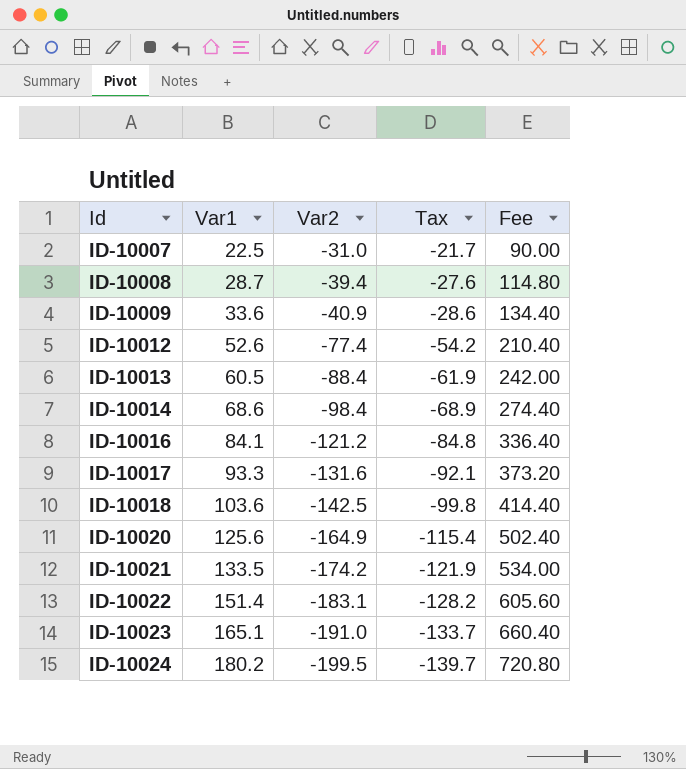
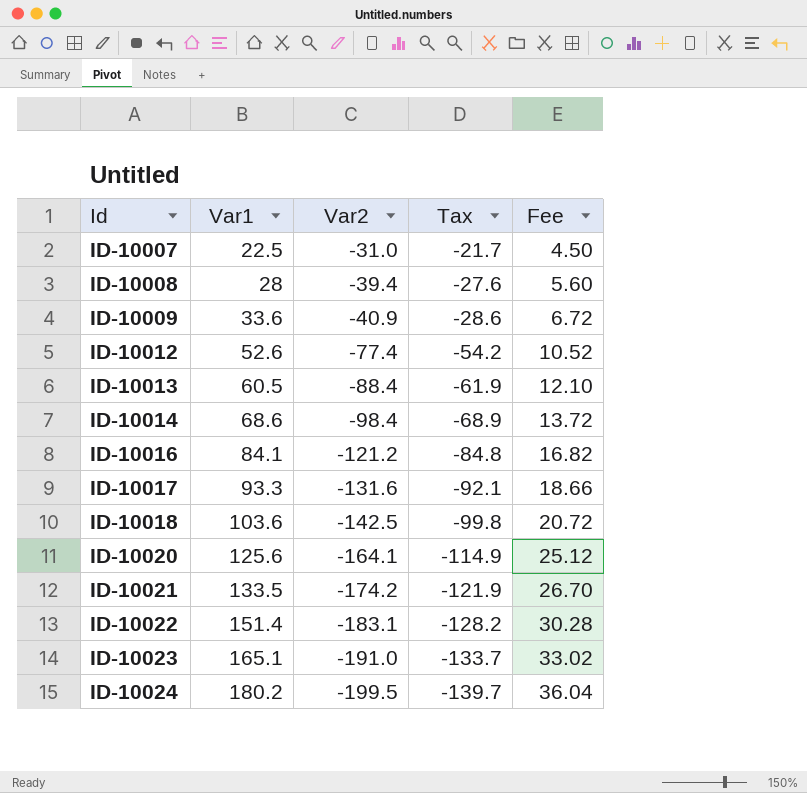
column Fee | formula: [Var1] * 4 -> [Var1] * 0.2
ID-10008 | Var1: 28.7 -> 28
ID-10020 | Var2: -164.9 -> -164.1
ID-10020 | Tax: -115.4 -> -114.9

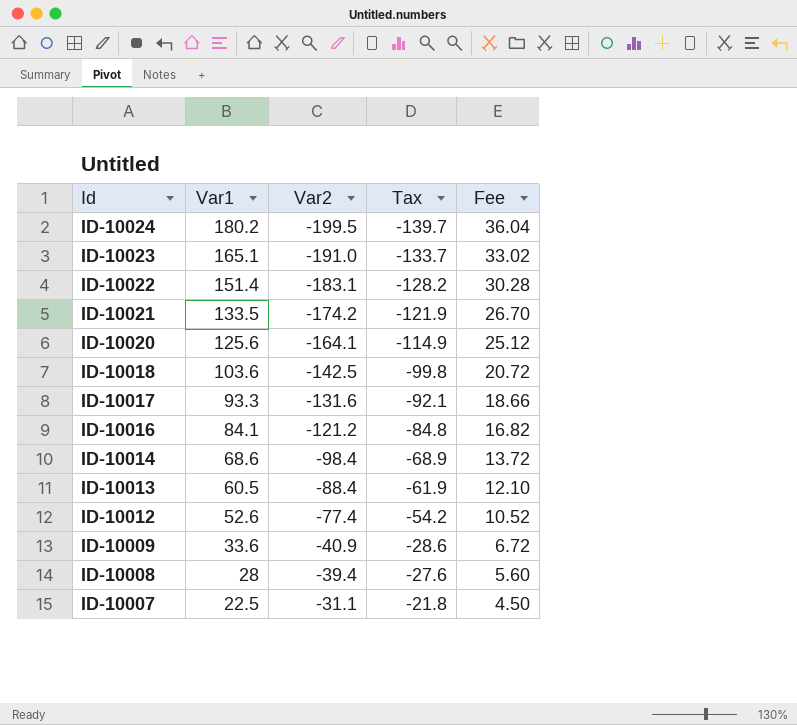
row order: Id ascending -> Id descending
ID-10007 | Var2: -31.0 -> -31.1
ID-10007 | Tax: -21.7 -> -21.8

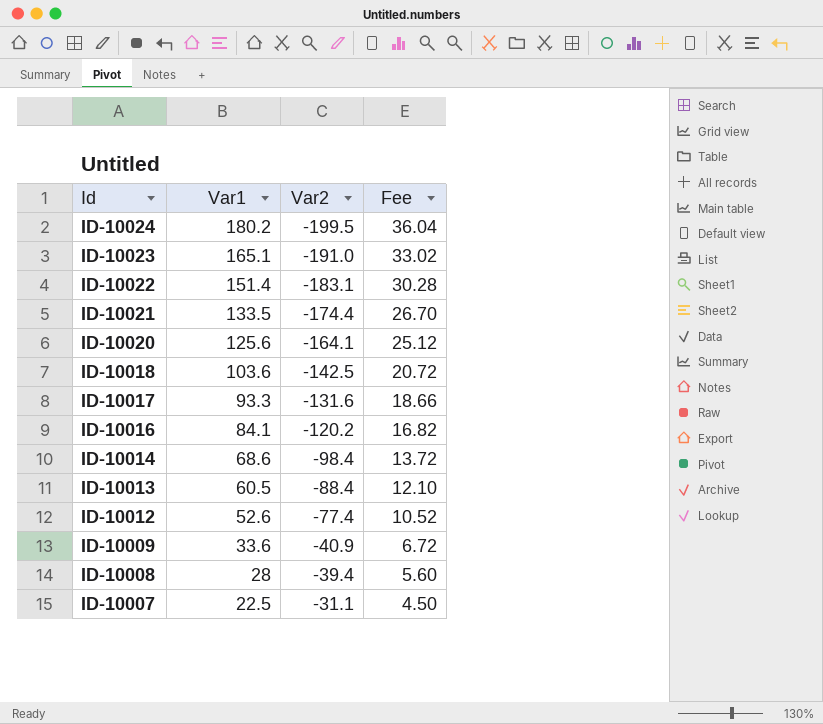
column Tax | formula: [Var2] * 0.7 -> none
ID-10021 | Var2: -174.2 -> -174.4
ID-10016 | Var2: -121.2 -> -120.2

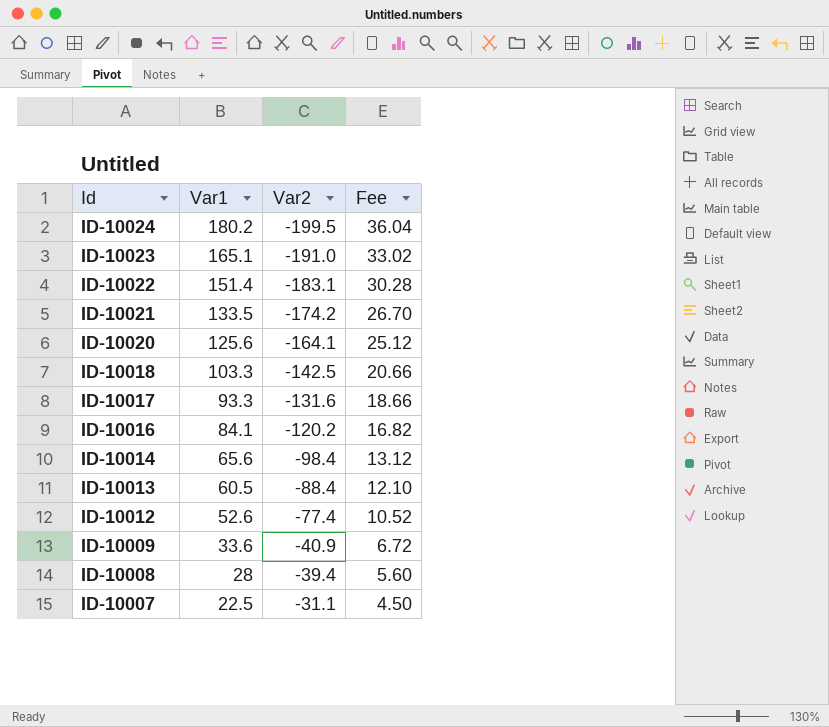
ID-10021 | Var2: -174.4 -> -174.2
ID-10018 | Var1: 103.6 -> 103.3
ID-10018 | Fee: 20.72 -> 20.66
ID-10014 | Var1: 68.6 -> 65.6
ID-10014 | Fee: 13.72 -> 13.12

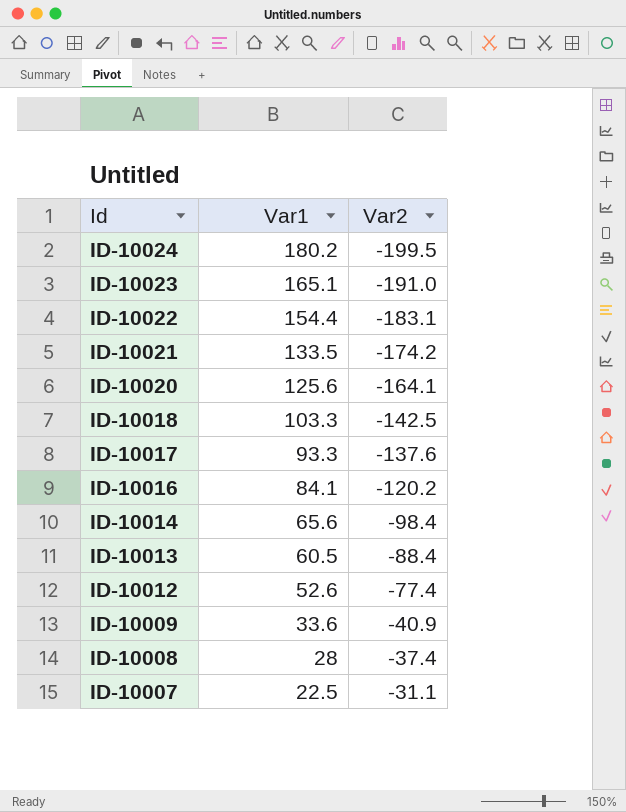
column Fee | formula: [Var1] * 0.2 -> none
ID-10022 | Var1: 151.4 -> 154.4
ID-10017 | Var2: -131.6 -> -137.6
ID-10008 | Var2: -39.4 -> -37.4

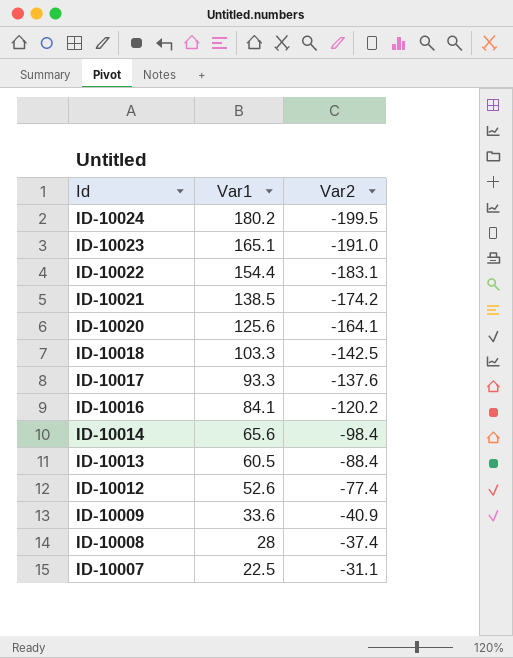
ID-10021 | Var1: 133.5 -> 138.5

